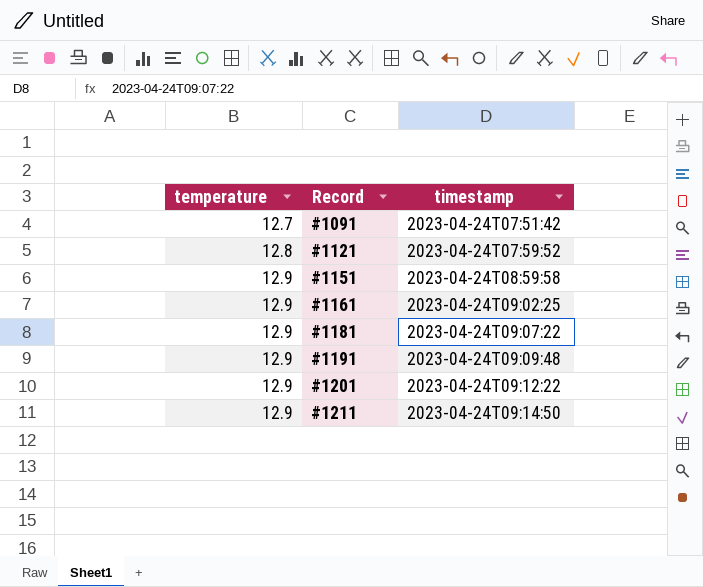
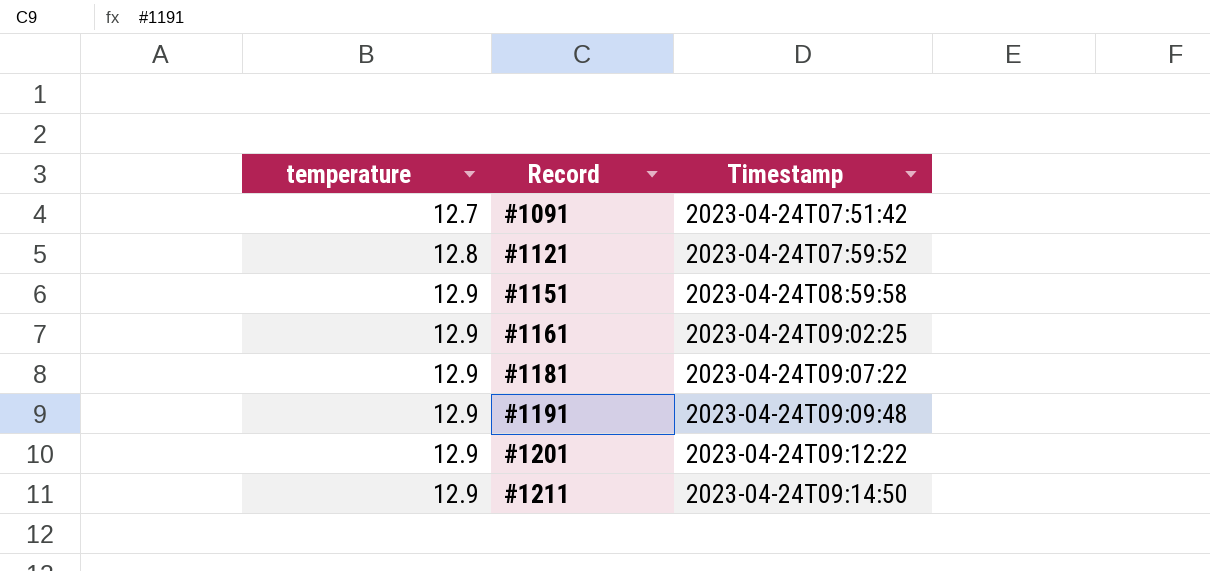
column name: timestamp -> Timestamp

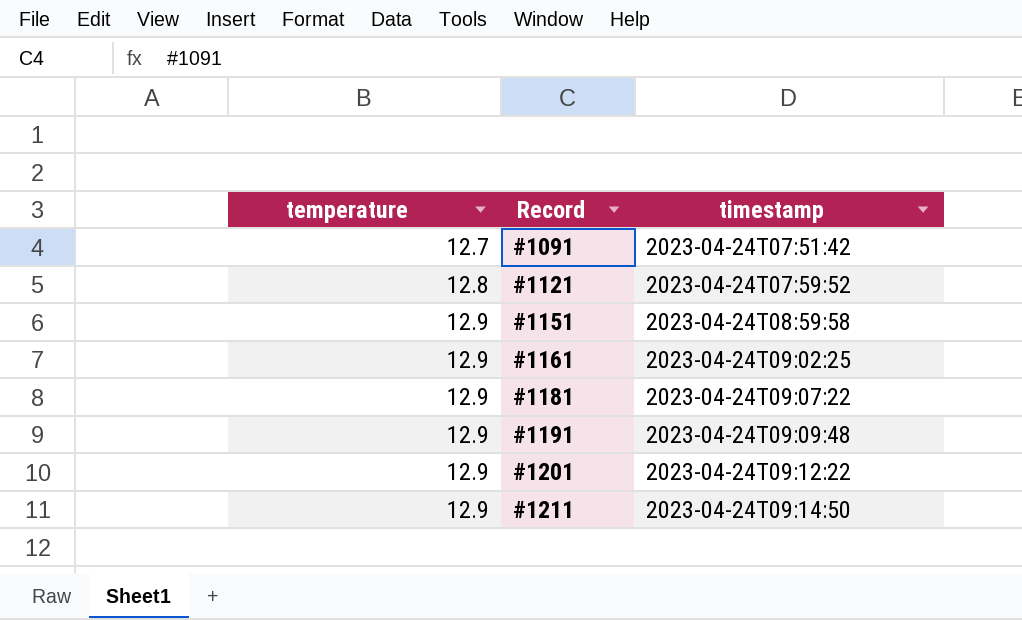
column name: Timestamp -> timestamp

